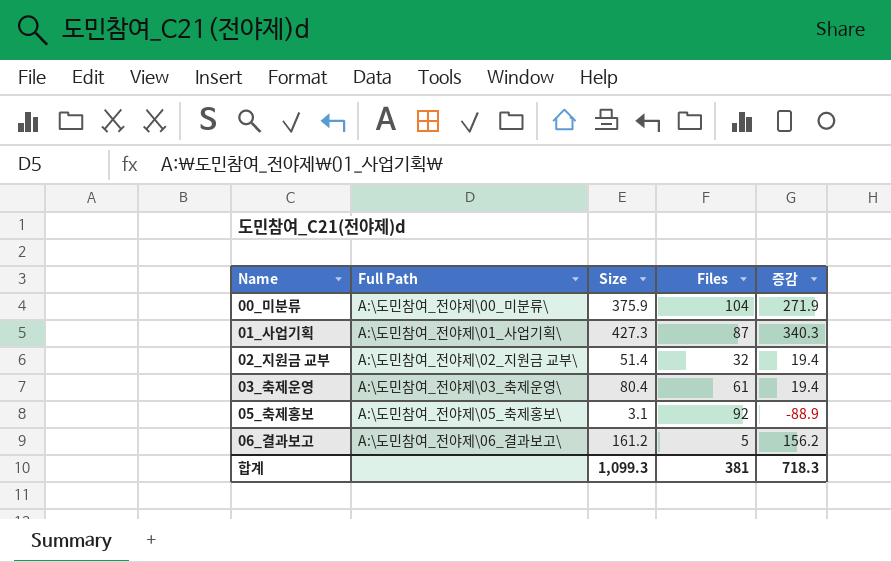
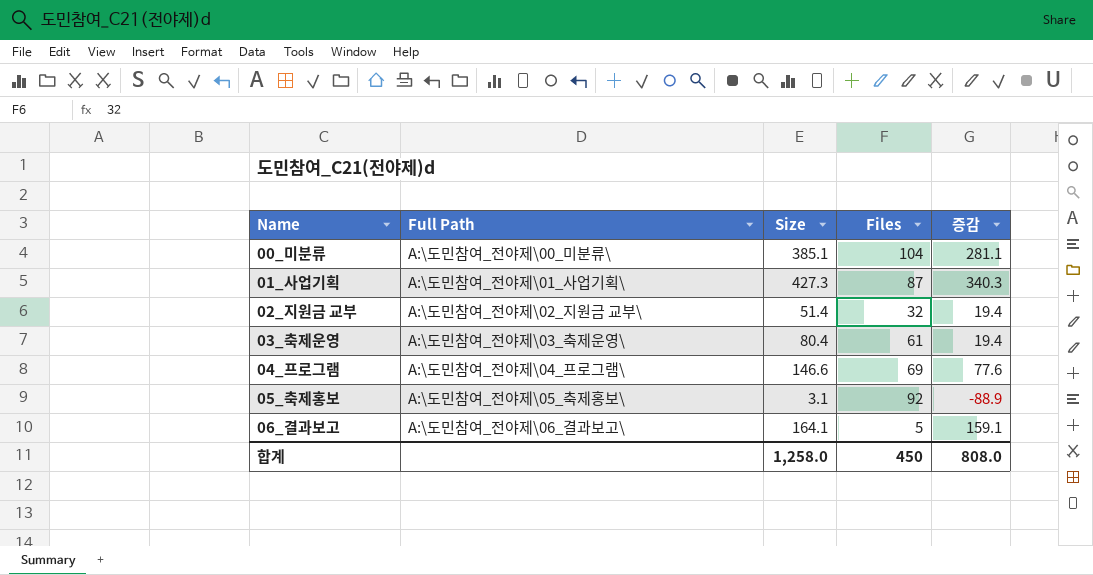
00_미분류 | Size: 375.9 -> 385.1
00_미분류 | 증감: 271.9 -> 281.1
row 04_프로그램: none -> A:\도민참여_전야제\04_프로그램\ | 146.6 | 69 | 77.6
06_결과보고 | Size: 161.2 -> 164.1
06_결과보고 | 증감: 156.2 -> 159.1
합계 | Size: 1,099.3 -> 1,258.0
합계 | Files: 381 -> 450
합계 | 증감: 718.3 -> 808.0

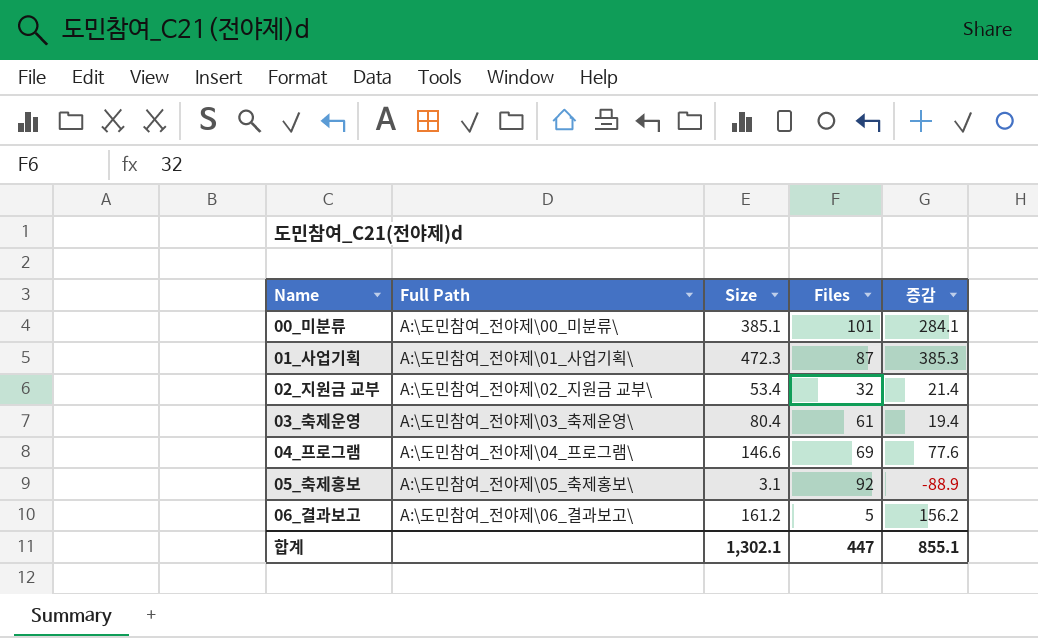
00_미분류 | Files: 104 -> 101
00_미분류 | 증감: 281.1 -> 284.1
01_사업기획 | Size: 427.3 -> 472.3
01_사업기획 | 증감: 340.3 -> 385.3
02_지원금 교부 | Size: 51.4 -> 53.4
02_지원금 교부 | 증감: 19.4 -> 21.4
06_결과보고 | Size: 164.1 -> 161.2
06_결과보고 | 증감: 159.1 -> 156.2
합계 | Size: 1,258.0 -> 1,302.1
합계 | Files: 450 -> 447
합계 | 증감: 808.0 -> 855.1

